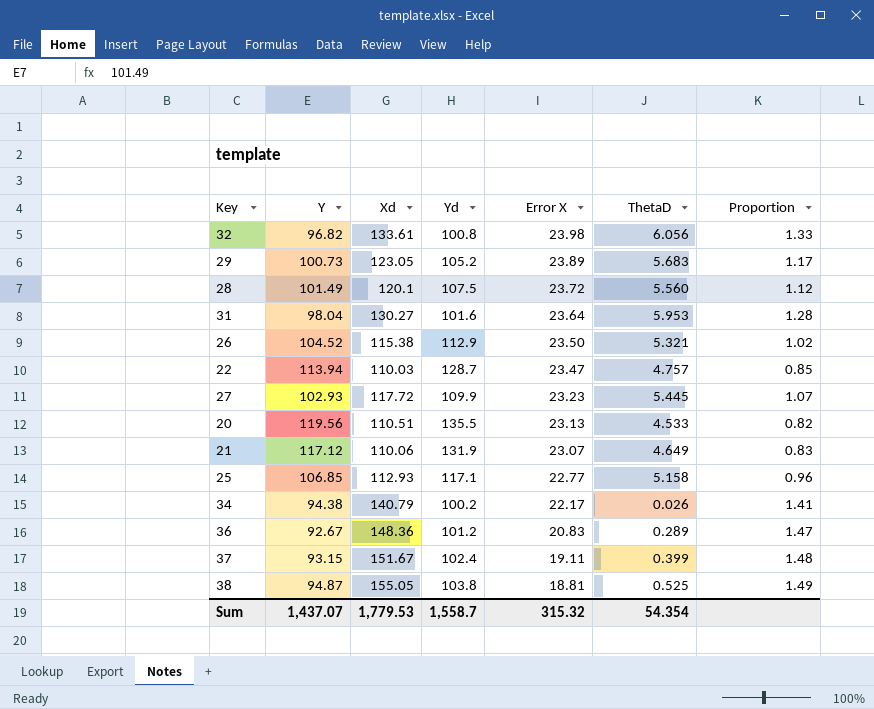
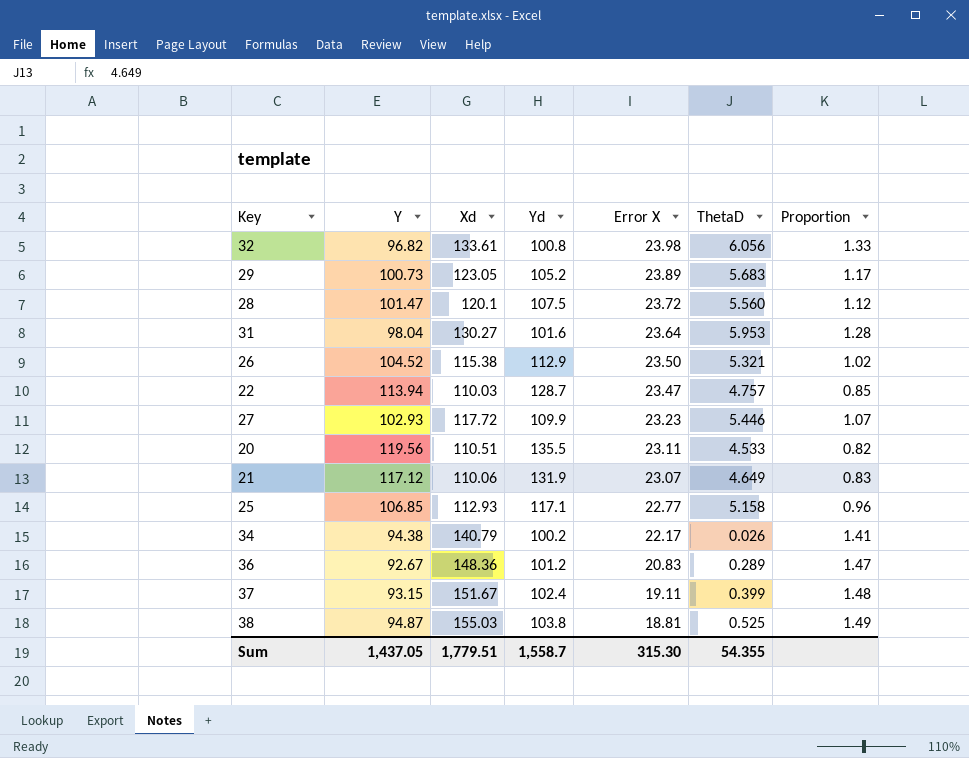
28 | Y: 101.49 -> 101.47
27 | ThetaD: 5.445 -> 5.446
20 | Error X: 23.13 -> 23.11
38 | Xd: 155.05 -> 155.03
Sum | Y: 1,437.07 -> 1,437.05
Sum | Xd: 1,779.53 -> 1,779.51
Sum | Error X: 315.32 -> 315.30
Sum | ThetaD: 54.354 -> 54.355

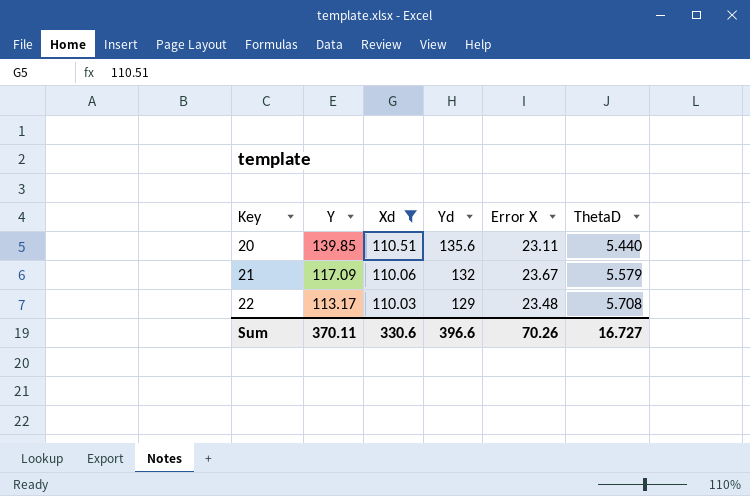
filter: none -> Xd <= 110.51
row order: Error X descending -> Key ascending
column Proportion | formula: [Xd] / [Yd] -> none
20 | Y: 119.56 -> 139.85
20 | Yd: 135.5 -> 135.6
20 | ThetaD: 4.533 -> 5.440
21 | Y: 117.12 -> 117.09
21 | Yd: 131.9 -> 132
21 | Error X: 23.07 -> 23.67
21 | ThetaD: 4.649 -> 5.579
22 | Y: 113.94 -> 113.17
22 | Yd: 128.7 -> 129
22 | Error X: 23.47 -> 23.48
22 | ThetaD: 4.757 -> 5.708
Sum | Y: 1,437.05 -> 370.11
Sum | Xd: 1,779.51 -> 330.6
Sum | Yd: 1,558.7 -> 396.6
Sum | Error X: 315.30 -> 70.26
Sum | ThetaD: 54.355 -> 16.727

